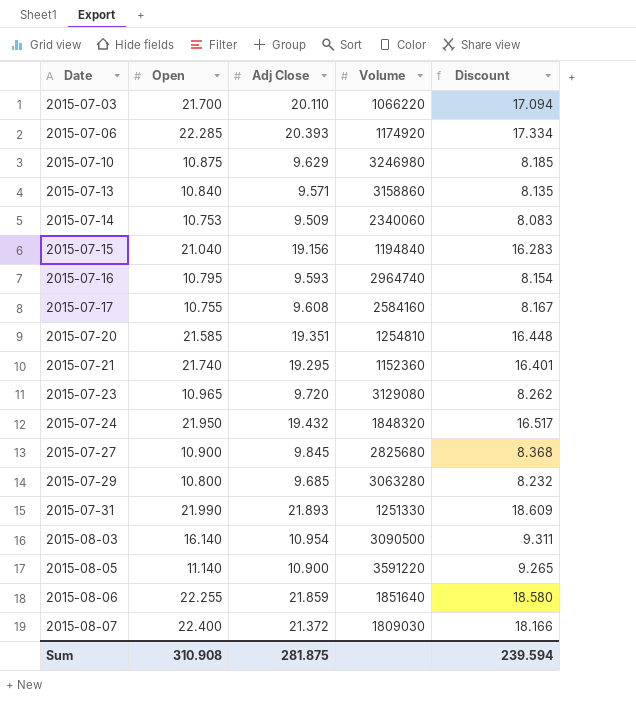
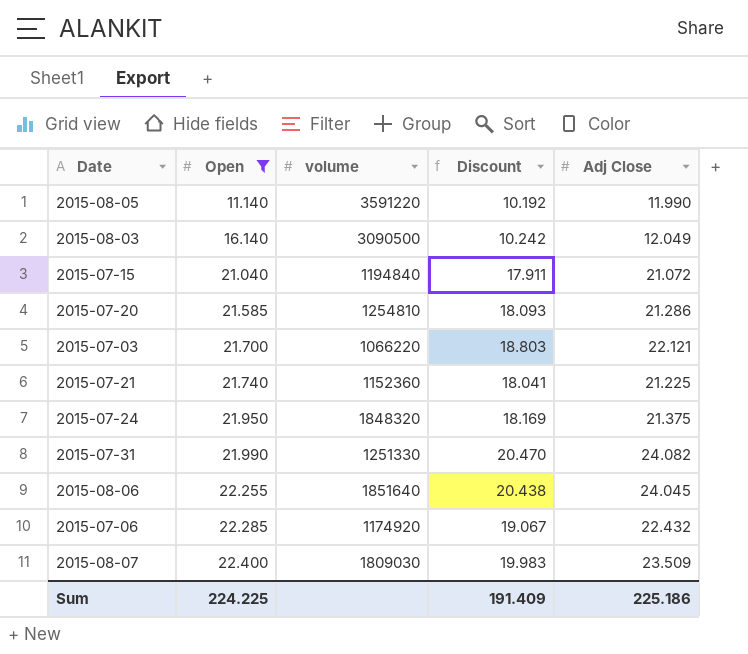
filter: none -> Open >= 11.140
row order: Date ascending -> Open ascending
column name: Volume -> volume
column Adj Close | position: 3 -> 5
2015-08-05 | Discount: 9.265 -> 10.192
2015-08-05 | Adj Close: 10.900 -> 11.990
2015-08-03 | Discount: 9.311 -> 10.242
2015-08-03 | Adj Close: 10.954 -> 12.049
2015-07-15 | Discount: 16.283 -> 17.911
2015-07-15 | Adj Close: 19.156 -> 21.072
2015-07-20 | Discount: 16.448 -> 18.093
2015-07-20 | Adj Close: 19.351 -> 21.286
2015-07-03 | Discount: 17.094 -> 18.803
2015-07-03 | Adj Close: 20.110 -> 22.121
2015-07-21 | Discount: 16.401 -> 18.041
2015-07-21 | Adj Close: 19.295 -> 21.225
2015-07-24 | Discount: 16.517 -> 18.169
2015-07-24 | Adj Close: 19.432 -> 21.375
2015-07-31 | Discount: 18.609 -> 20.470
2015-07-31 | Adj Close: 21.893 -> 24.082
2015-08-06 | Discount: 18.580 -> 20.438
2015-08-06 | Adj Close: 21.859 -> 24.045
2015-07-06 | Discount: 17.334 -> 19.067
2015-07-06 | Adj Close: 20.393 -> 22.432
2015-08-07 | Discount: 18.166 -> 19.983
2015-08-07 | Adj Close: 21.372 -> 23.509
Sum | Open: 310.908 -> 224.225
Sum | Discount: 239.594 -> 191.409
Sum | Adj Close: 281.875 -> 225.186

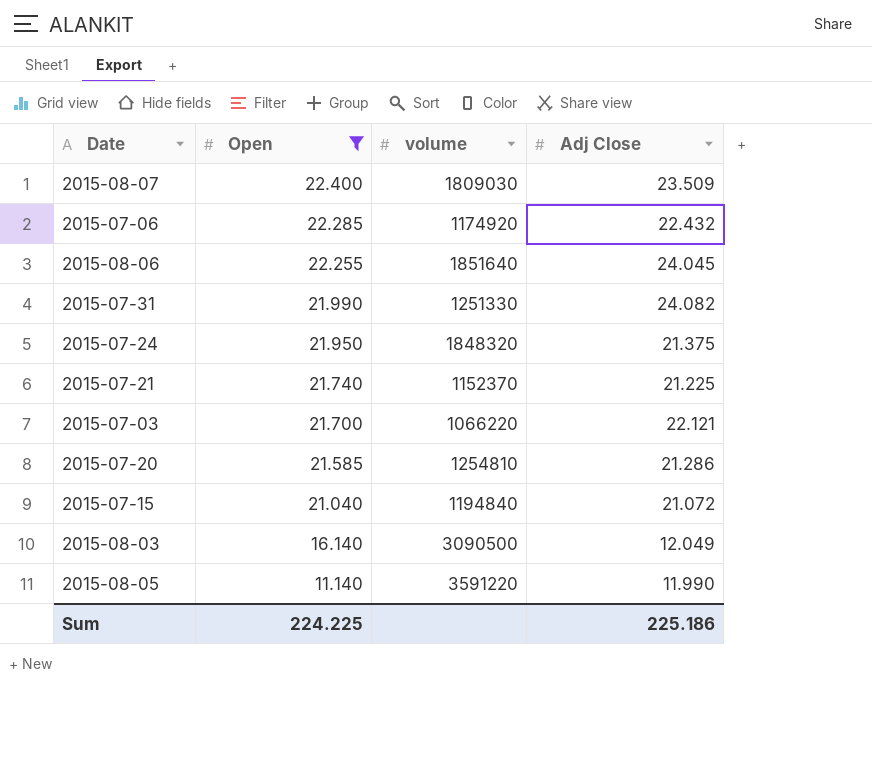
row order: Open ascending -> Open descending
column Discount | formula: [Adj Close] * 0.85 -> none
2015-07-21 | volume: 1152360 -> 1152370

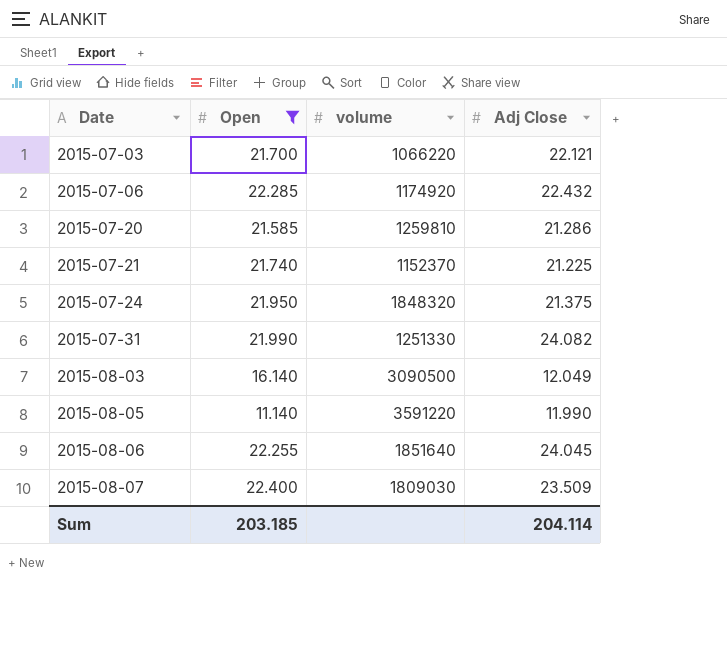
row order: Open descending -> Date ascending
row 2015-07-15: 21.040 | 1194840 | 21.072 -> none
2015-07-20 | volume: 1254810 -> 1259810
Sum | Open: 224.225 -> 203.185
Sum | Adj Close: 225.186 -> 204.114

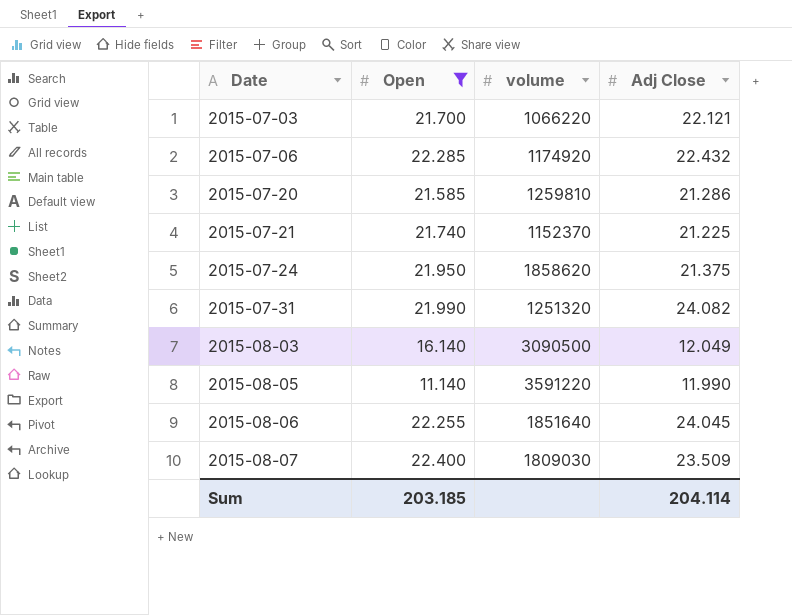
2015-07-24 | volume: 1848320 -> 1858620
2015-07-31 | volume: 1251330 -> 1251320

